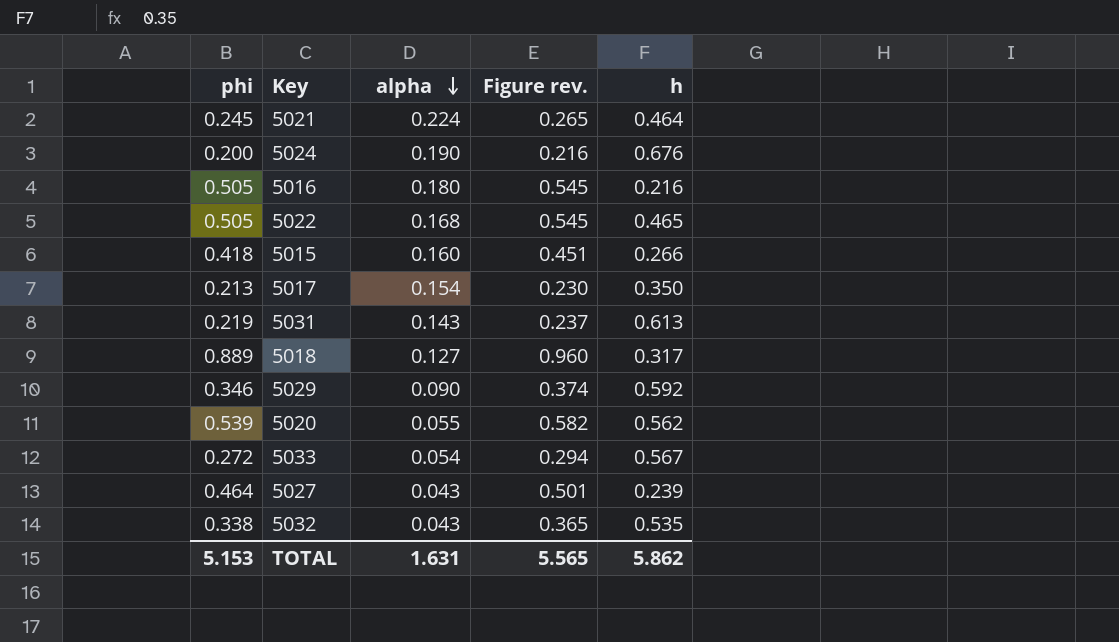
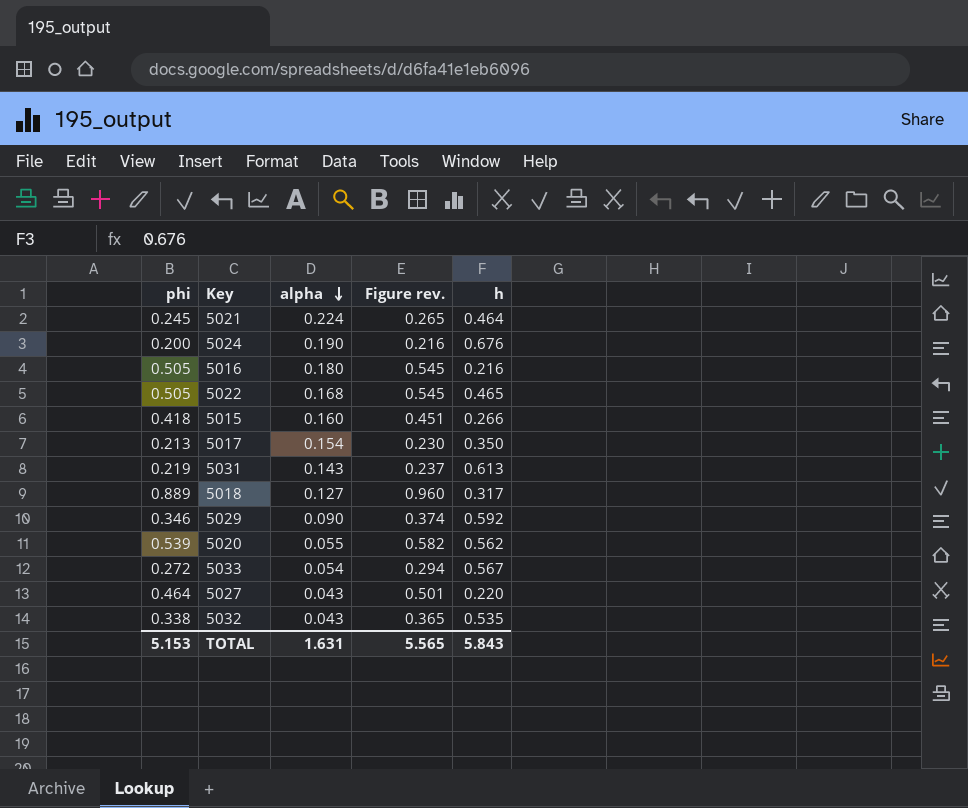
5027 | h: 0.239 -> 0.220
TOTAL | h: 5.862 -> 5.843

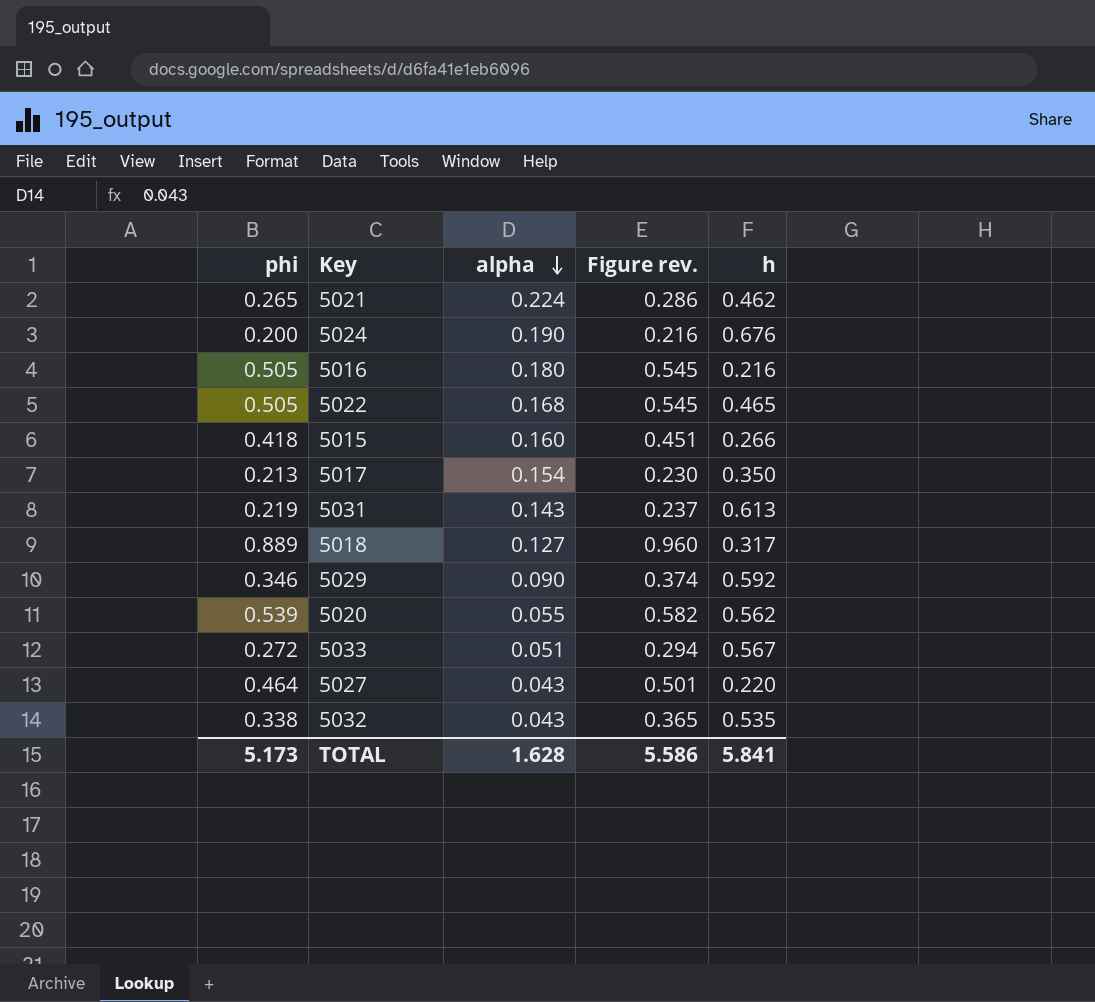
5021 | phi: 0.245 -> 0.265
5021 | Figure rev.: 0.265 -> 0.286
5021 | h: 0.464 -> 0.462
5033 | alpha: 0.054 -> 0.051
TOTAL | phi: 5.153 -> 5.173
TOTAL | alpha: 1.631 -> 1.628
TOTAL | Figure rev.: 5.565 -> 5.586
TOTAL | h: 5.843 -> 5.841

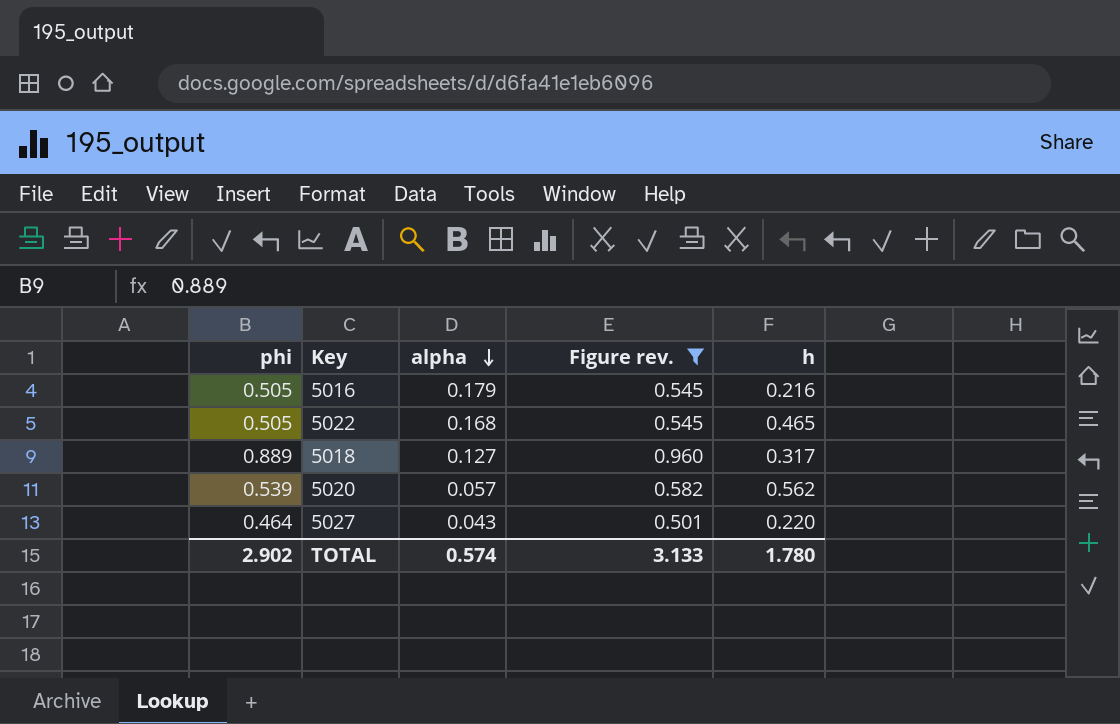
filter: none -> Figure rev. >= 0.501
5016 | alpha: 0.180 -> 0.179
5020 | alpha: 0.055 -> 0.057
TOTAL | phi: 5.173 -> 2.902
TOTAL | alpha: 1.628 -> 0.574
TOTAL | Figure rev.: 5.586 -> 3.133
TOTAL | h: 5.841 -> 1.780

